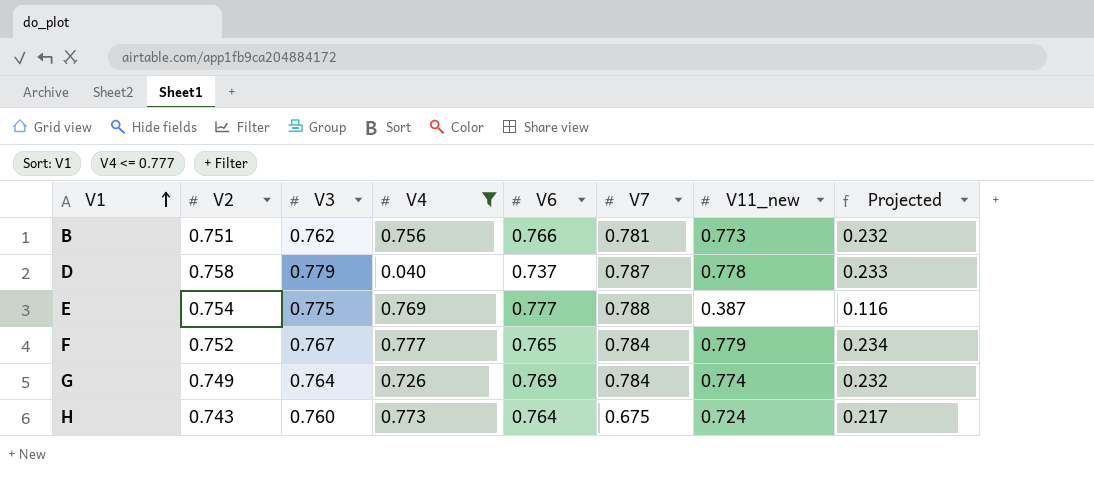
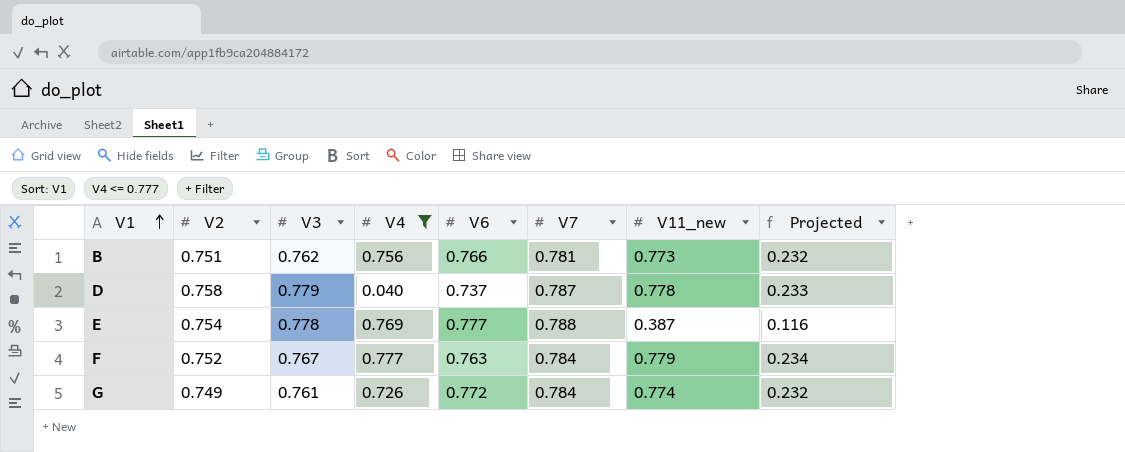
row H: 0.743 | 0.760 | 0.773 | 0.764 | 0.675 | 0.724 | 0.217 -> none
E | V3: 0.775 -> 0.778
F | V6: 0.765 -> 0.763
G | V3: 0.764 -> 0.761
G | V6: 0.769 -> 0.772

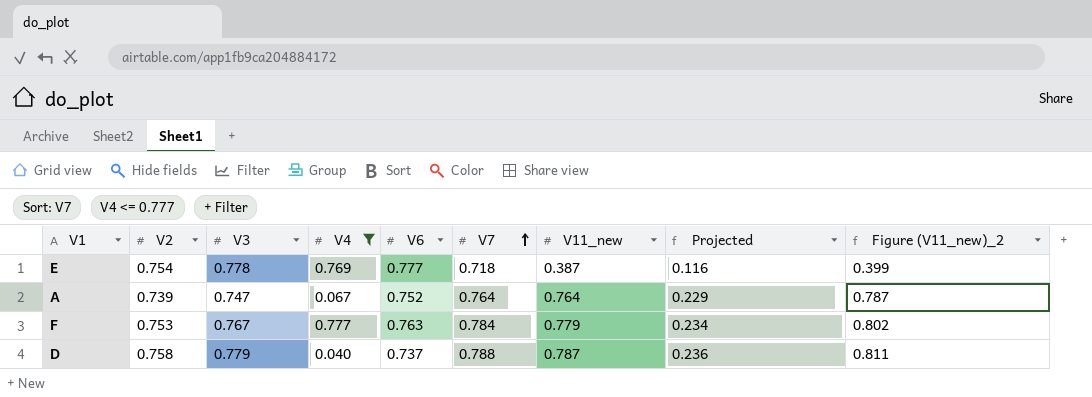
row order: V1 ascending -> V7 ascending
column Figure (V11_new)_2 | formula: none -> [V11_new] * 1.03
row B: 0.751 | 0.762 | 0.756 | 0.766 | 0.781 | 0.773 | 0.232 -> none
row G: 0.749 | 0.761 | 0.726 | 0.772 | 0.784 | 0.774 | 0.232 -> none
E | V7: 0.788 -> 0.718
row A: none -> 0.739 | 0.747 | 0.067 | 0.752 | 0.764 | 0.764 | 0.229 | 0.787
F | V2: 0.752 -> 0.753
D | V7: 0.787 -> 0.788
D | V11_new: 0.778 -> 0.787
D | Projected: 0.233 -> 0.236

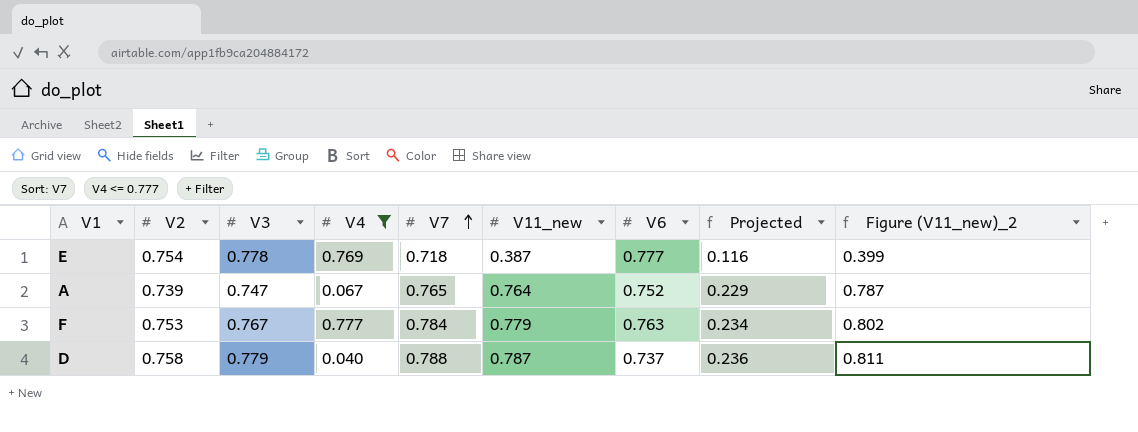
column V6 | position: 5 -> 7
A | V7: 0.764 -> 0.765

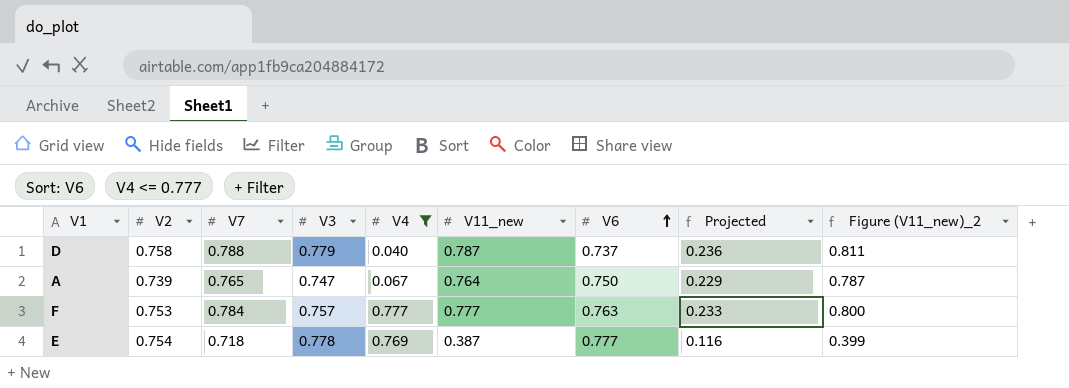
row order: V7 ascending -> V6 ascending
column V7 | position: 5 -> 3
A | V6: 0.752 -> 0.750
F | V3: 0.767 -> 0.757
F | V11_new: 0.779 -> 0.777
F | Projected: 0.234 -> 0.233
F | Figure (V11_new)_2: 0.802 -> 0.800

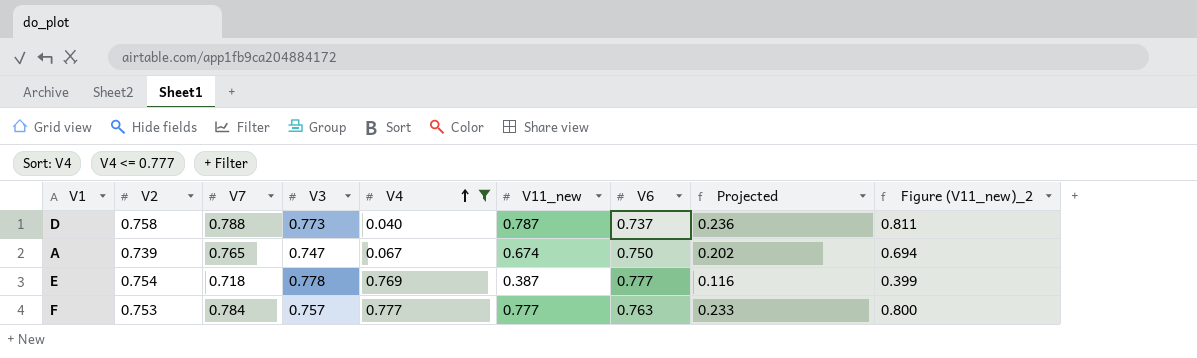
row order: V6 ascending -> V4 ascending
D | V3: 0.779 -> 0.773
A | V11_new: 0.764 -> 0.674
A | Projected: 0.229 -> 0.202
A | Figure (V11_new)_2: 0.787 -> 0.694

